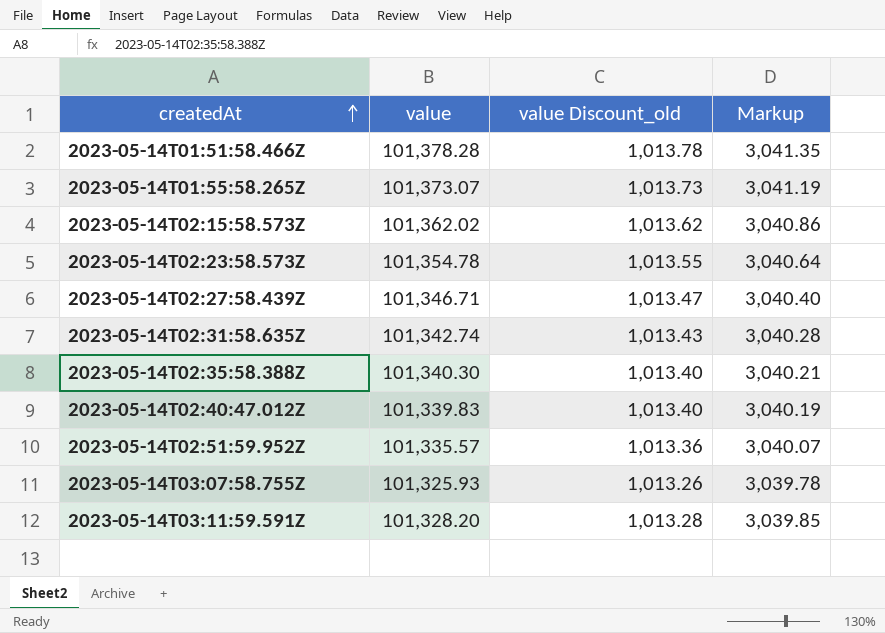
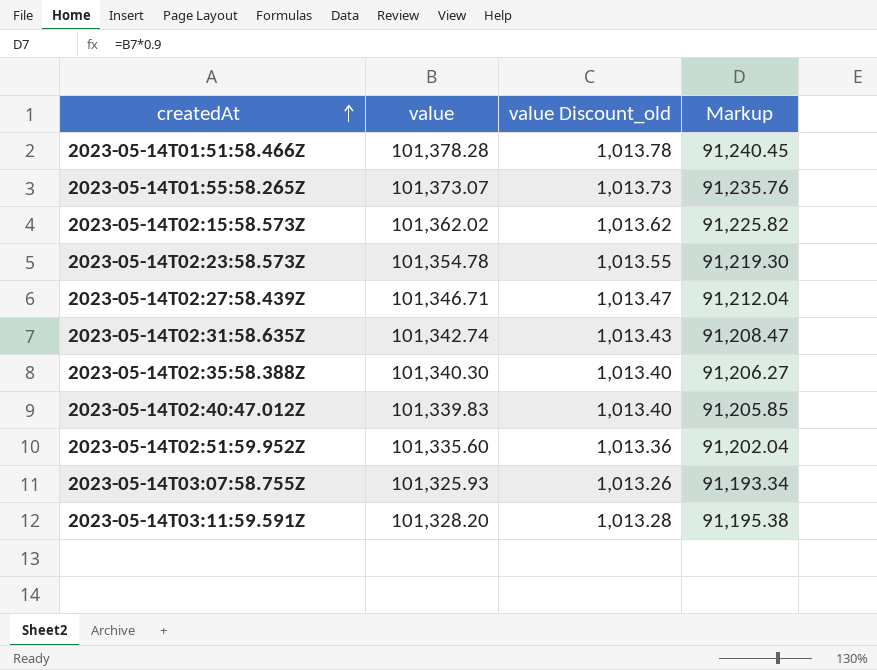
column Markup | formula: [value] * 0.03 -> [value] * 0.9
2023-05-14T02:51:59.952Z | value: 101,335.57 -> 101,335.60

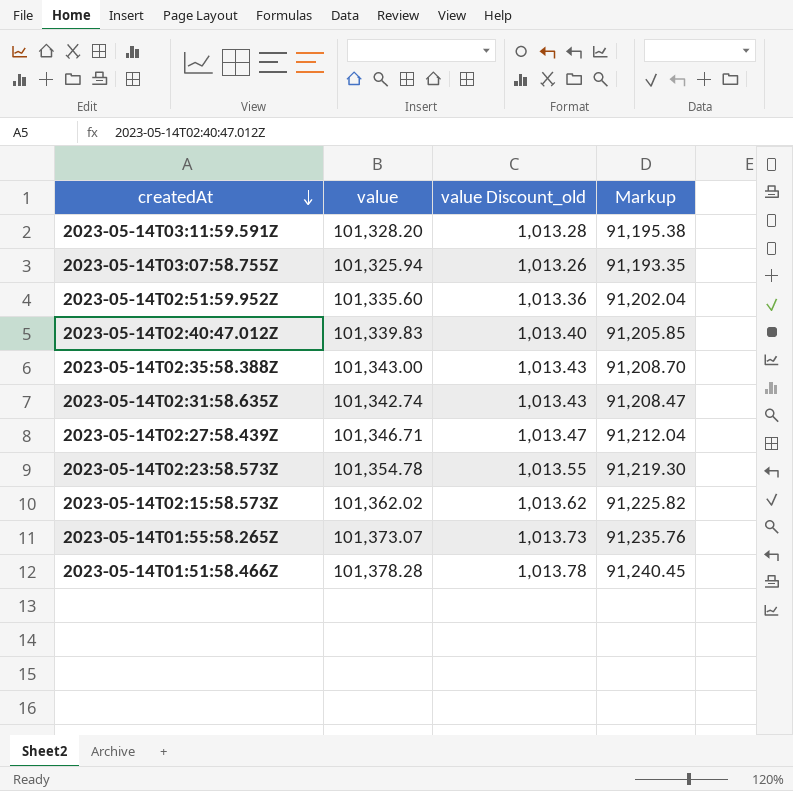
row order: createdAt ascending -> createdAt descending
2023-05-14T03:07:58.755Z | value: 101,325.93 -> 101,325.94
2023-05-14T03:07:58.755Z | Markup: 91,193.34 -> 91,193.35
2023-05-14T02:35:58.388Z | value: 101,340.30 -> 101,343.00
2023-05-14T02:35:58.388Z | value Discount_old: 1,013.40 -> 1,013.43
2023-05-14T02:35:58.388Z | Markup: 91,206.27 -> 91,208.70

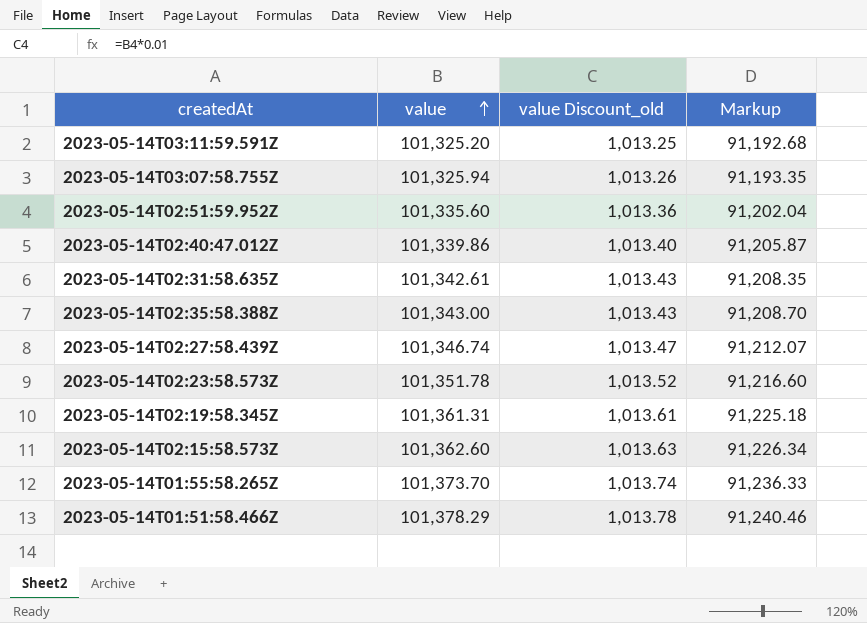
row order: createdAt descending -> value ascending
2023-05-14T03:11:59.591Z | value: 101,328.20 -> 101,325.20
2023-05-14T03:11:59.591Z | value Discount_old: 1,013.28 -> 1,013.25
2023-05-14T03:11:59.591Z | Markup: 91,195.38 -> 91,192.68
2023-05-14T02:40:47.012Z | value: 101,339.83 -> 101,339.86
2023-05-14T02:40:47.012Z | Markup: 91,205.85 -> 91,205.87
2023-05-14T02:31:58.635Z | value: 101,342.74 -> 101,342.61
2023-05-14T02:31:58.635Z | Markup: 91,208.47 -> 91,208.35
2023-05-14T02:27:58.439Z | value: 101,346.71 -> 101,346.74
2023-05-14T02:27:58.439Z | Markup: 91,212.04 -> 91,212.07
2023-05-14T02:23:58.573Z | value: 101,354.78 -> 101,351.78
2023-05-14T02:23:58.573Z | value Discount_old: 1,013.55 -> 1,013.52
2023-05-14T02:23:58.573Z | Markup: 91,219.30 -> 91,216.60
row 2023-05-14T02:19:58.345Z: none -> 101,361.31 | 1,013.61 | 91,225.18
2023-05-14T02:15:58.573Z | value: 101,362.02 -> 101,362.60
2023-05-14T02:15:58.573Z | value Discount_old: 1,013.62 -> 1,013.63
2023-05-14T02:15:58.573Z | Markup: 91,225.82 -> 91,226.34
2023-05-14T01:55:58.265Z | value: 101,373.07 -> 101,373.70
2023-05-14T01:55:58.265Z | value Discount_old: 1,013.73 -> 1,013.74
2023-05-14T01:55:58.265Z | Markup: 91,235.76 -> 91,236.33
2023-05-14T01:51:58.466Z | value: 101,378.28 -> 101,378.29
2023-05-14T01:51:58.466Z | Markup: 91,240.45 -> 91,240.46

